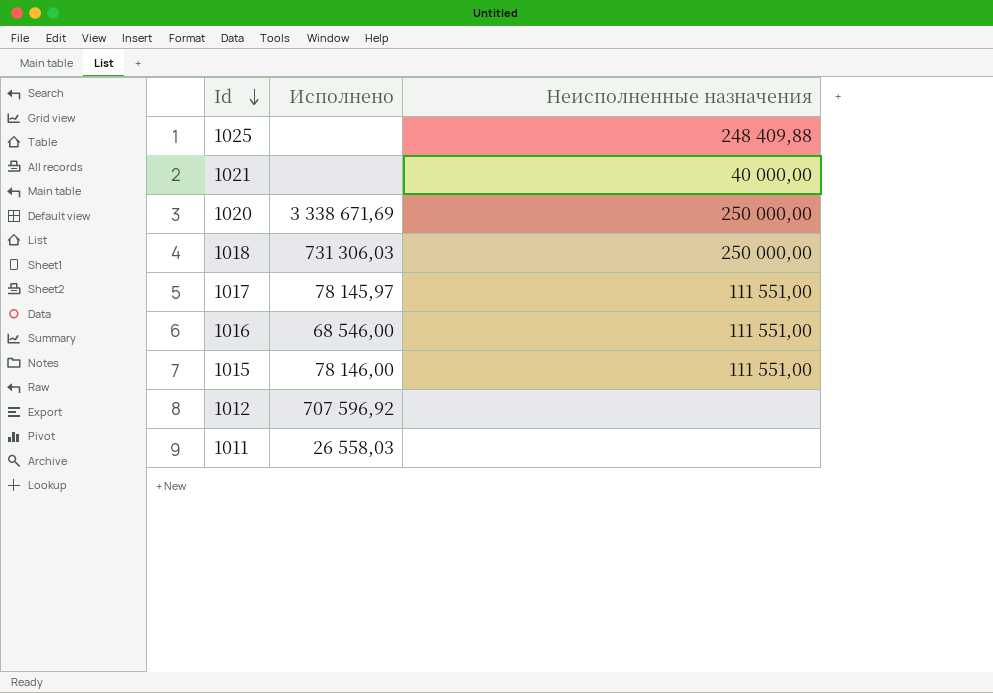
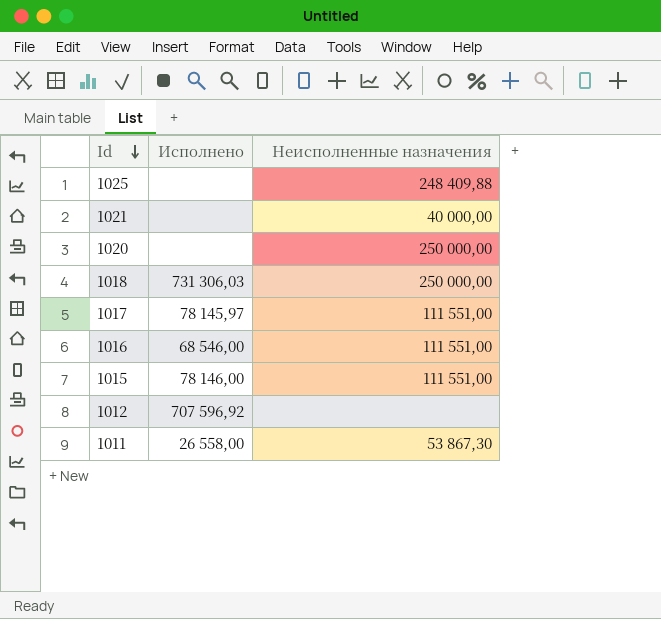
1020 | Исполнено: 3 338 671,69 -> none
1011 | Исполнено: 26 558,03 -> 26 558,00
1011 | Неисполненные назначения: none -> 53 867,30

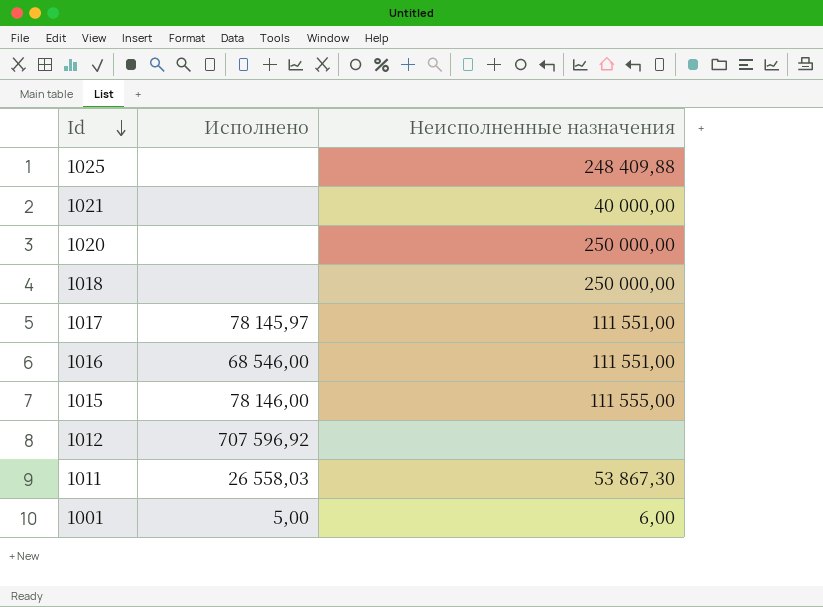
1018 | Исполнено: 731 306,03 -> none
1015 | Неисполненные назначения: 111 551,00 -> 111 555,00
1011 | Исполнено: 26 558,00 -> 26 558,03
row 1001: none -> 5,00 | 6,00

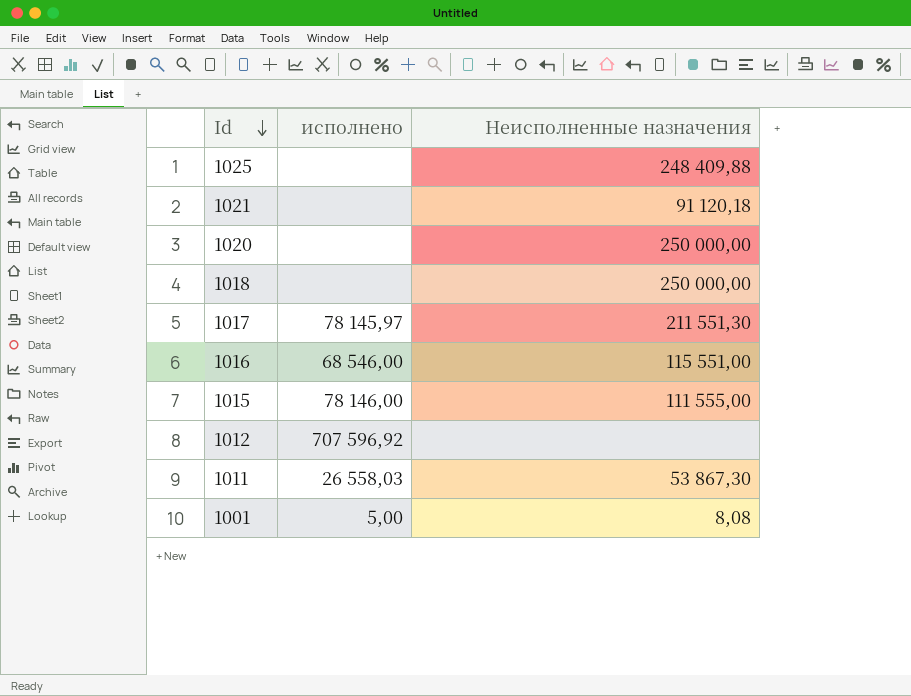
column name: Исполнено -> исполнено
1021 | Неисполненные назначения: 40 000,00 -> 91 120,18
1017 | Неисполненные назначения: 111 551,00 -> 211 551,30
1016 | Неисполненные назначения: 111 551,00 -> 115 551,00
1001 | Неисполненные назначения: 6,00 -> 8,08

